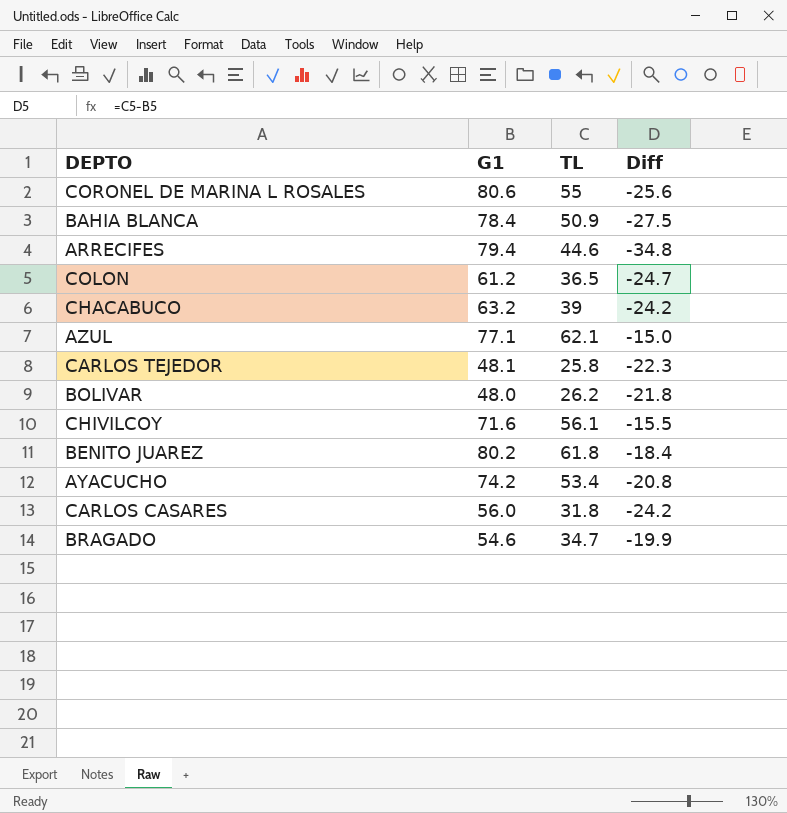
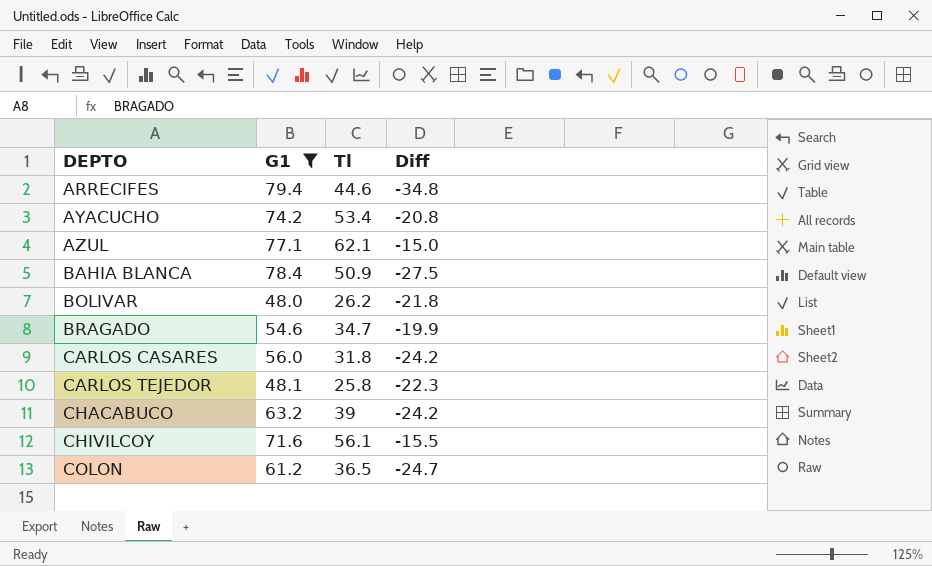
filter: none -> G1 <= 79.4
row order: none -> DEPTO ascending
column name: TL -> Tl

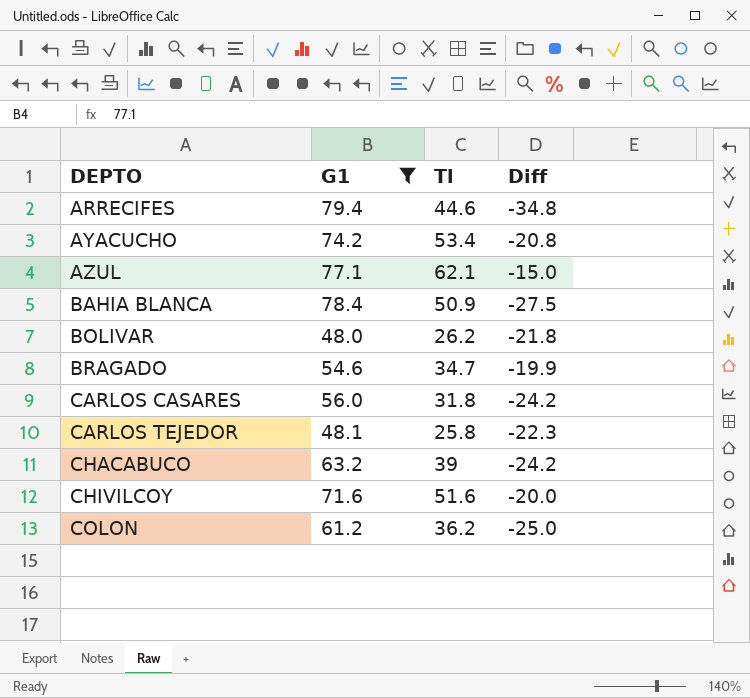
CHIVILCOY | Tl: 56.1 -> 51.6
CHIVILCOY | Diff: -15.5 -> -20.0
COLON | Tl: 36.5 -> 36.2
COLON | Diff: -24.7 -> -25.0

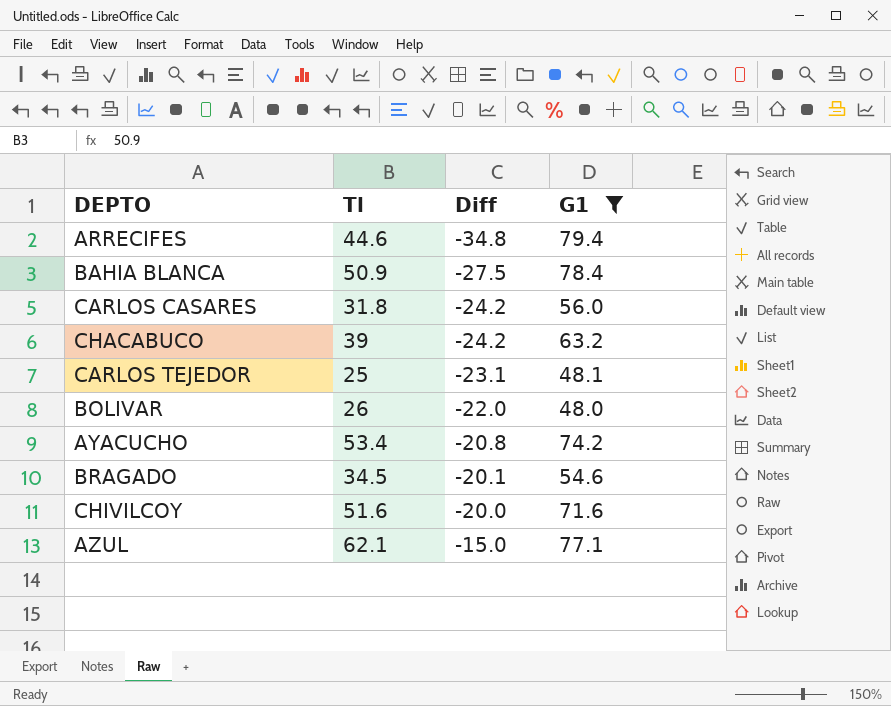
row order: DEPTO ascending -> Diff ascending
column G1 | position: 2 -> 4
row COLON: 61.2 | 36.2 | -25.0 -> none
CARLOS TEJEDOR | Tl: 25.8 -> 25
CARLOS TEJEDOR | Diff: -22.3 -> -23.1
BOLIVAR | Tl: 26.2 -> 26
BOLIVAR | Diff: -21.8 -> -22.0
BRAGADO | Tl: 34.7 -> 34.5
BRAGADO | Diff: -19.9 -> -20.1

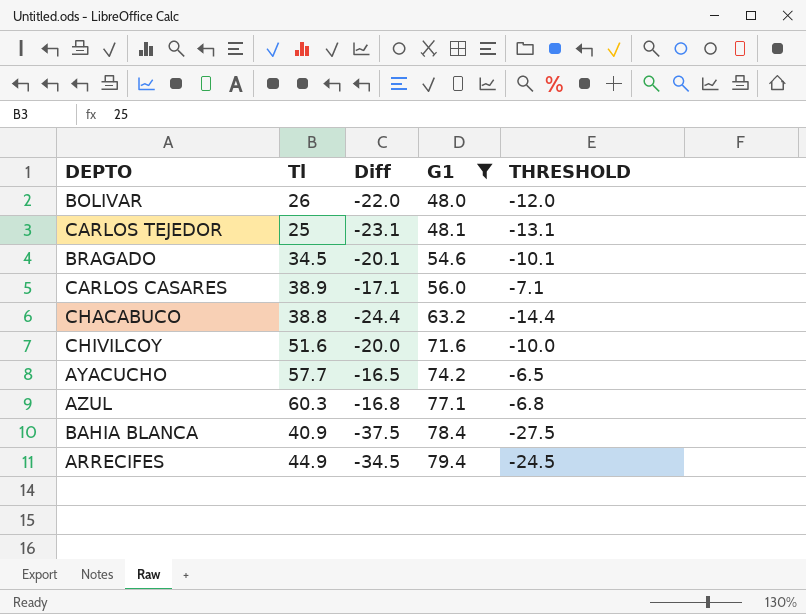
row order: Diff ascending -> G1 ascending
column THRESHOLD | formula: none -> [Diff] + 10
CARLOS CASARES | Tl: 31.8 -> 38.9
CARLOS CASARES | Diff: -24.2 -> -17.1
CHACABUCO | Tl: 39 -> 38.8
CHACABUCO | Diff: -24.2 -> -24.4
AYACUCHO | Tl: 53.4 -> 57.7
AYACUCHO | Diff: -20.8 -> -16.5
AZUL | Tl: 62.1 -> 60.3
AZUL | Diff: -15.0 -> -16.8
BAHIA BLANCA | Tl: 50.9 -> 40.9
BAHIA BLANCA | Diff: -27.5 -> -37.5
ARRECIFES | Tl: 44.6 -> 44.9
ARRECIFES | Diff: -34.8 -> -34.5

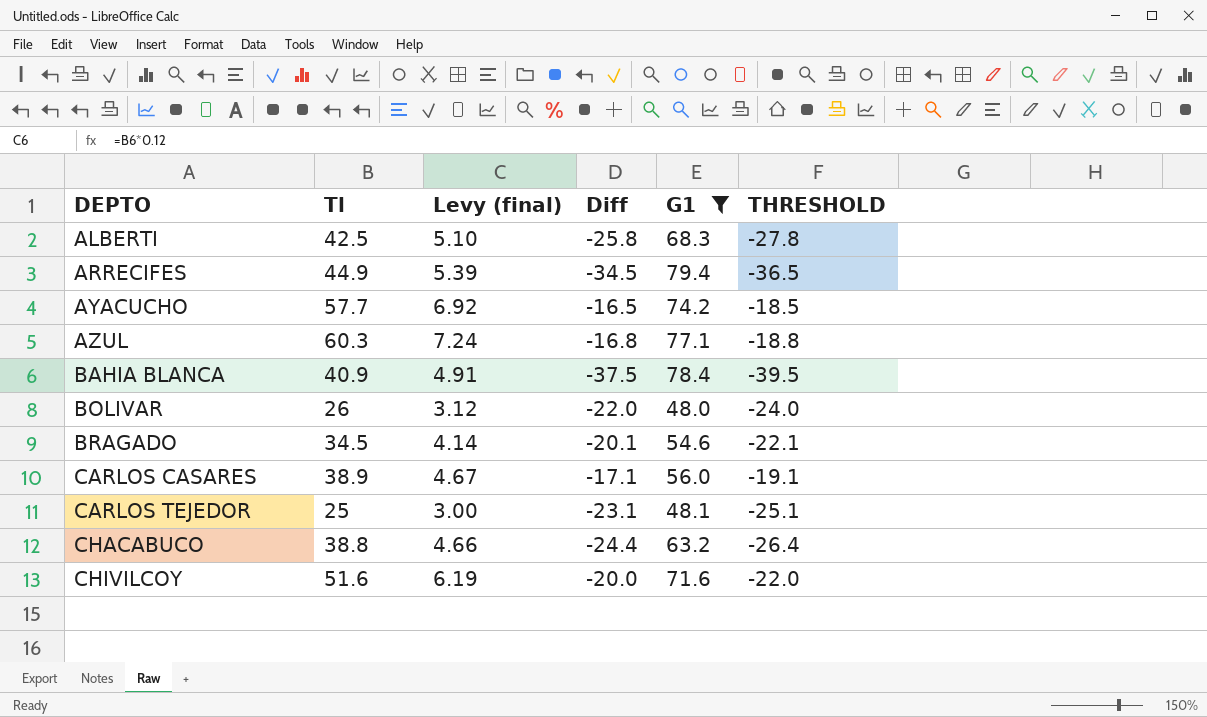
row order: G1 ascending -> DEPTO ascending
column Levy (final) | formula: none -> [Tl] * 0.12
column THRESHOLD | formula: [Diff] + 10 -> [Diff] - 2
row ALBERTI: none -> 42.5 | 5.10 | -25.8 | 68.3 | -27.8

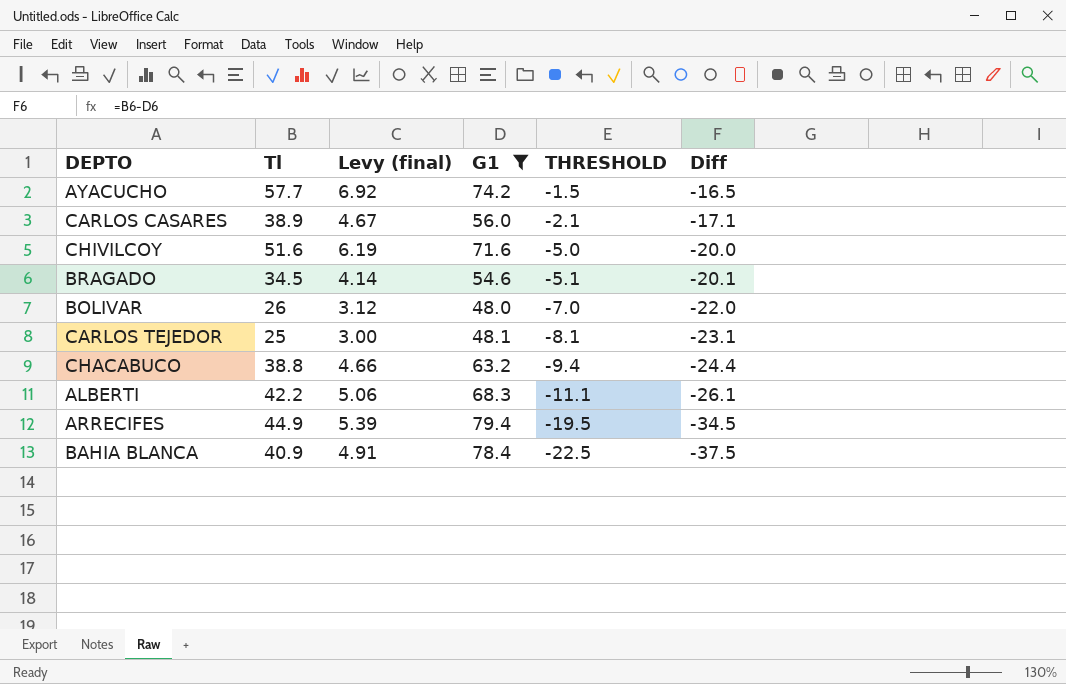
row order: DEPTO ascending -> THRESHOLD descending
column THRESHOLD | formula: [Diff] - 2 -> [Diff] + 15
column Diff | position: 4 -> 6
row AZUL: 60.3 | 7.24 | -16.8 | 77.1 | -18.8 -> none
ALBERTI | Tl: 42.5 -> 42.2
ALBERTI | Levy (final): 5.10 -> 5.06
ALBERTI | Diff: -25.8 -> -26.1

